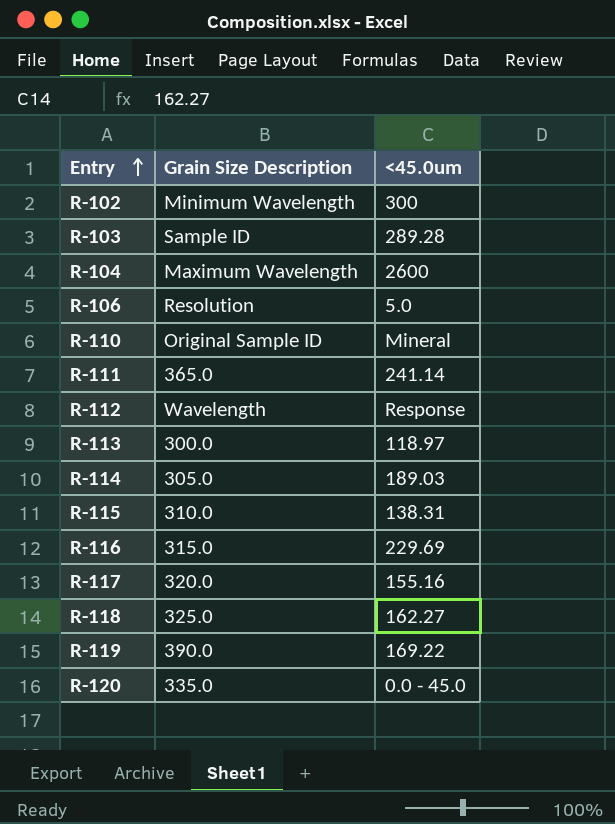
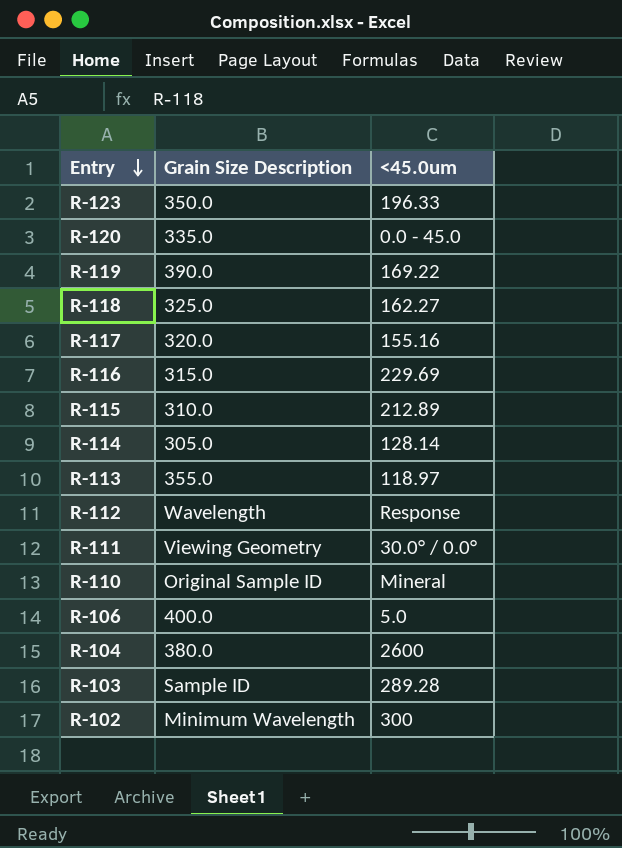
row order: Entry ascending -> Entry descending
row R-123: none -> 350.0 | 196.33
R-115 | <45.0um: 138.31 -> 212.89
R-114 | <45.0um: 189.03 -> 128.14
R-113 | Grain Size Description: 300.0 -> 355.0
R-111 | Grain Size Description: 365.0 -> Viewing Geometry
R-111 | <45.0um: 241.14 -> 30.0° / 0.0°
R-106 | Grain Size Description: Resolution -> 400.0
R-104 | Grain Size Description: Maximum Wavelength -> 380.0

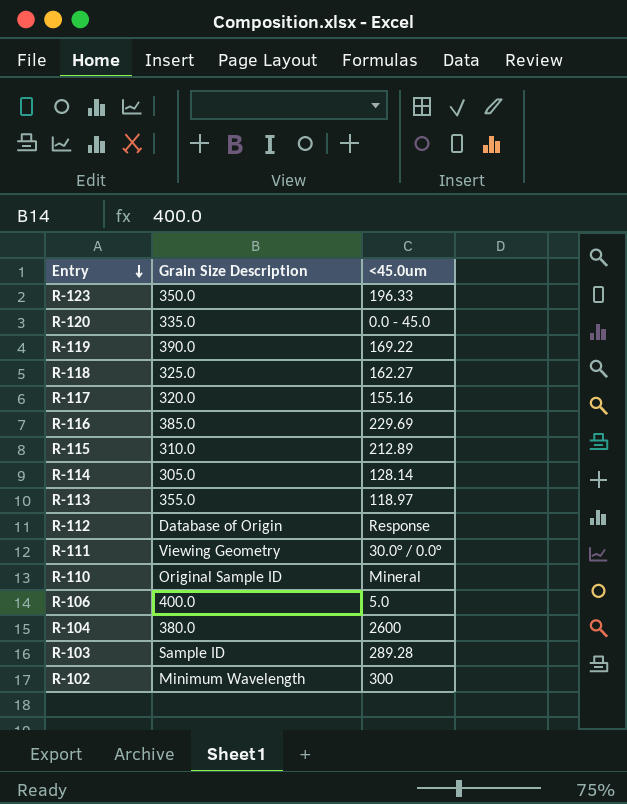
R-116 | Grain Size Description: 315.0 -> 385.0
R-112 | Grain Size Description: Wavelength -> Database of Origin

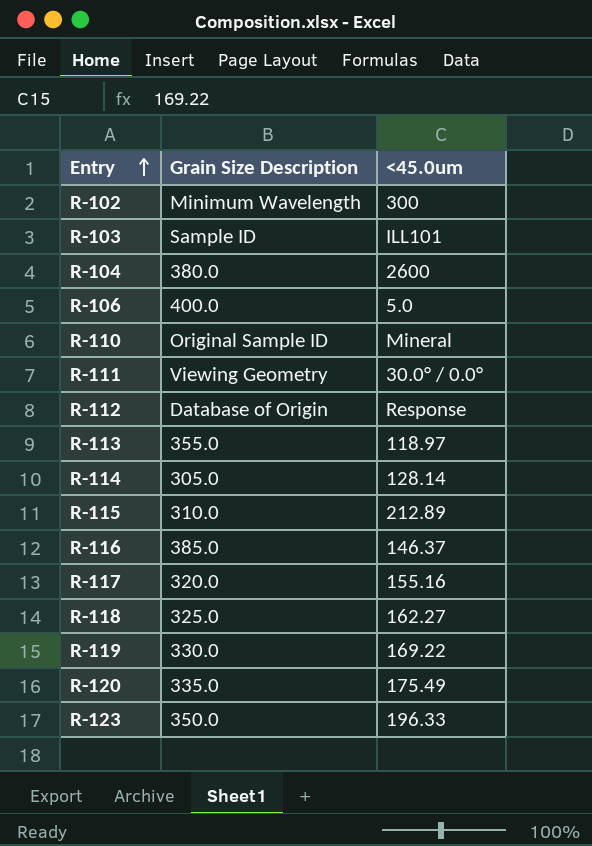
row order: Entry descending -> Entry ascending
R-103 | <45.0um: 289.28 -> ILL101
R-116 | <45.0um: 229.69 -> 146.37
R-119 | Grain Size Description: 390.0 -> 330.0
R-120 | <45.0um: 0.0 - 45.0 -> 175.49

